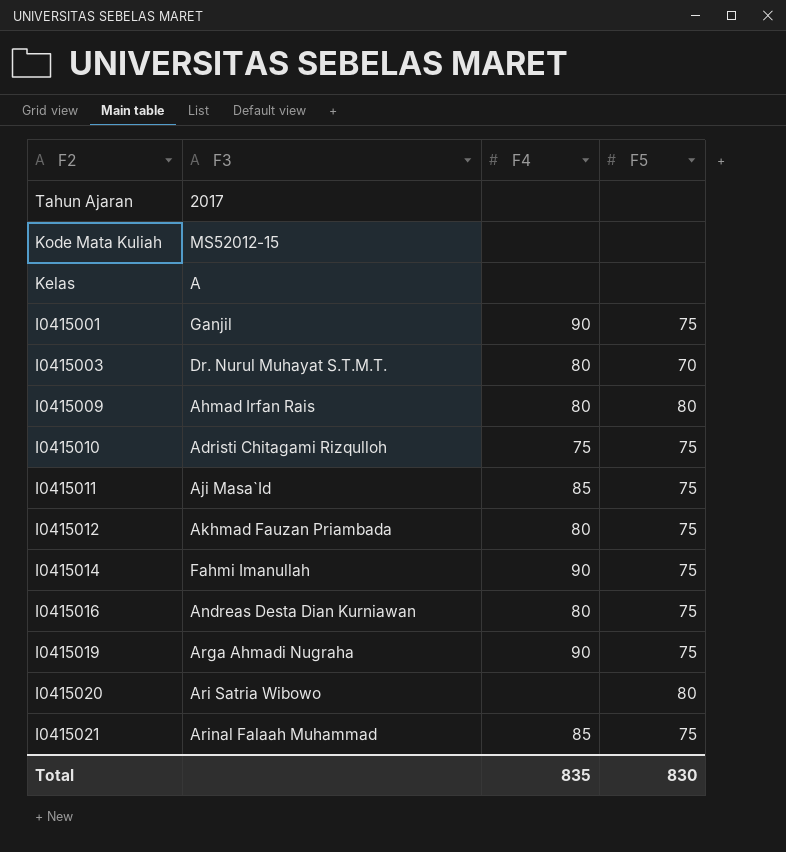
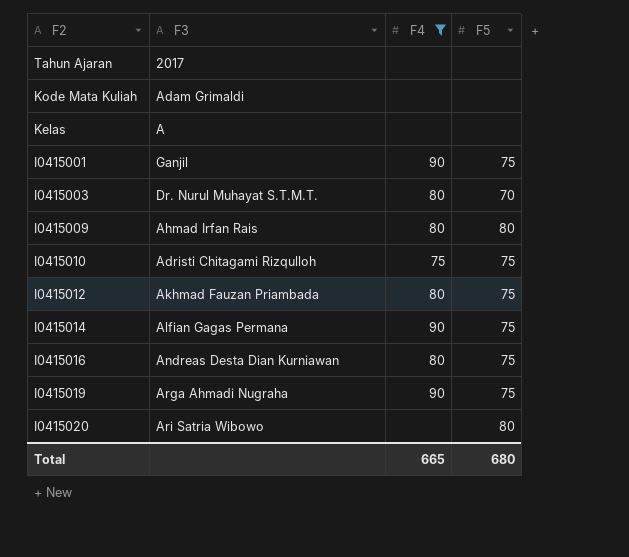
filter: none -> F4 != 85
Kode Mata Kuliah | F3: MS52012-15 -> Adam Grimaldi
I0415014 | F3: Fahmi Imanullah -> Alfian Gagas Permana
Total | F4: 835 -> 665
Total | F5: 830 -> 680

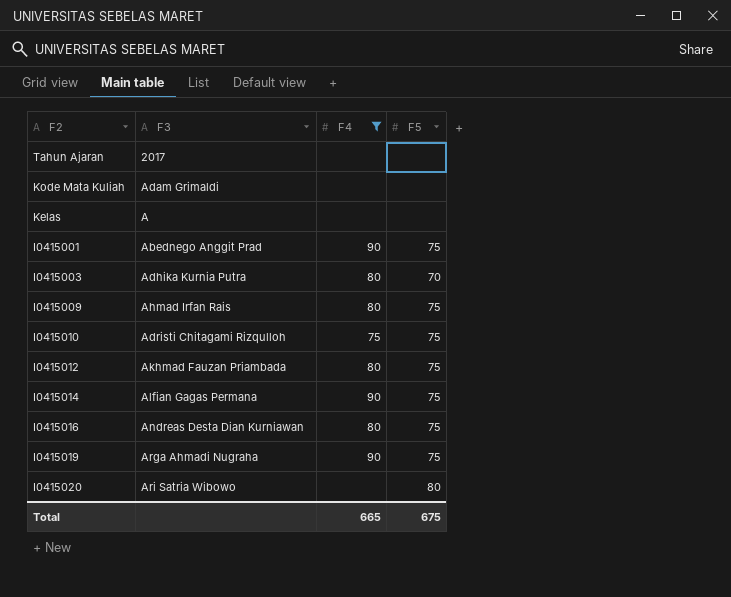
I0415001 | F3: Ganjil -> Abednego Anggit Prad
I0415003 | F3: Dr. Nurul Muhayat S.T.M.T. -> Adhika Kurnia Putra
I0415009 | F5: 80 -> 75
Total | F5: 680 -> 675

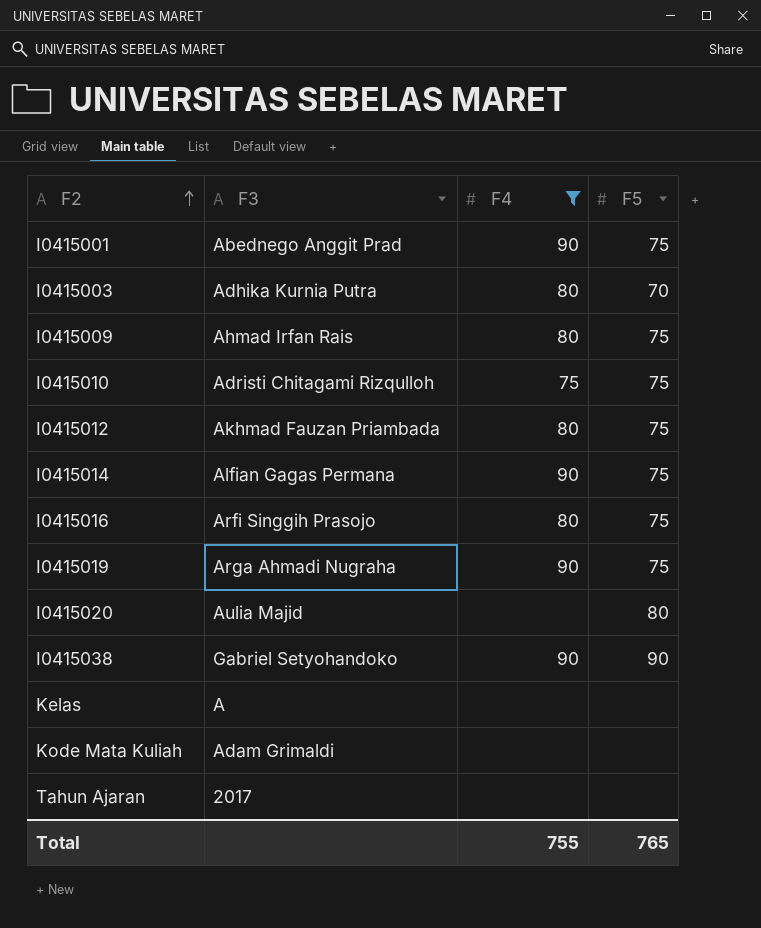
row order: none -> F2 ascending
I0415016 | F3: Andreas Desta Dian Kurniawan -> Arfi Singgih Prasojo
I0415020 | F3: Ari Satria Wibowo -> Aulia Majid
row I0415038: none -> Gabriel Setyohandoko | 90 | 90
Total | F4: 665 -> 755
Total | F5: 675 -> 765

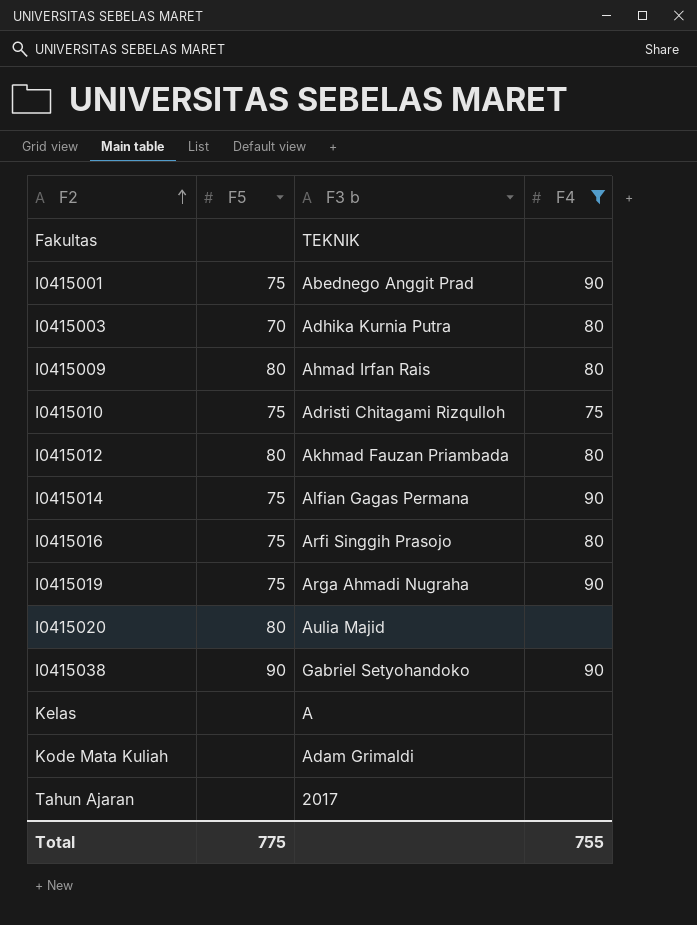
column F5 | position: 4 -> 2
column name: F3 -> F3 b
row Fakultas: none -> none | TEKNIK | none
I0415009 | F5: 75 -> 80
I0415012 | F5: 75 -> 80
Total | F5: 765 -> 775

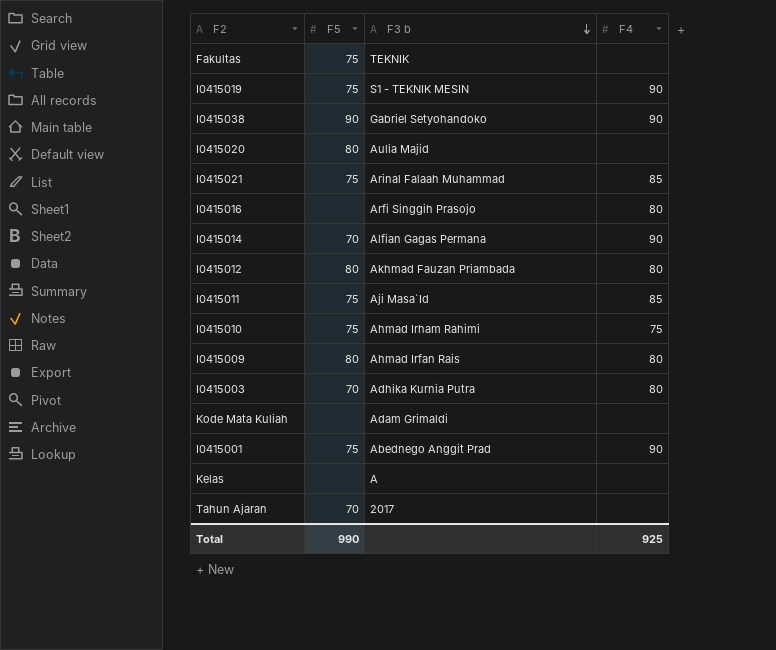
filter: F4 != 85 -> none
row order: F2 ascending -> F3 b descending
Fakultas | F5: none -> 75
I0415019 | F3 b: Arga Ahmadi Nugraha -> S1 - TEKNIK MESIN
I0415016 | F5: 75 -> none
I0415014 | F5: 75 -> 70
I0415010 | F3 b: Adristi Chitagami Rizqulloh -> Ahmad Irham Rahimi
Tahun Ajaran | F5: none -> 70
Total | F5: 775 -> 990
Total | F4: 755 -> 925

